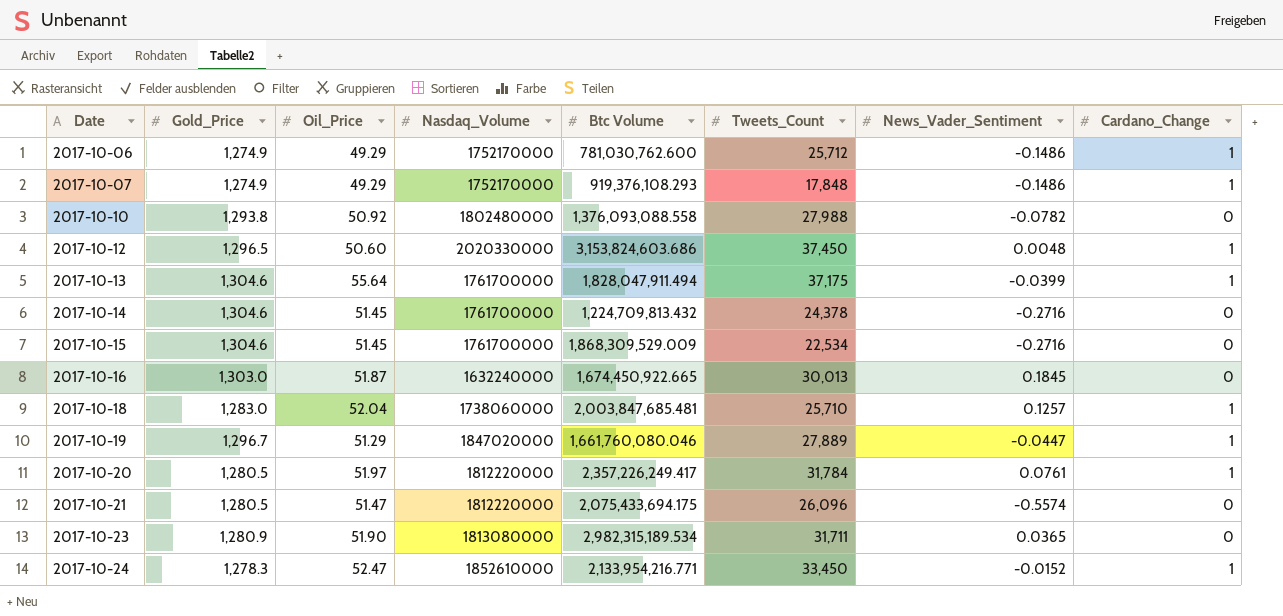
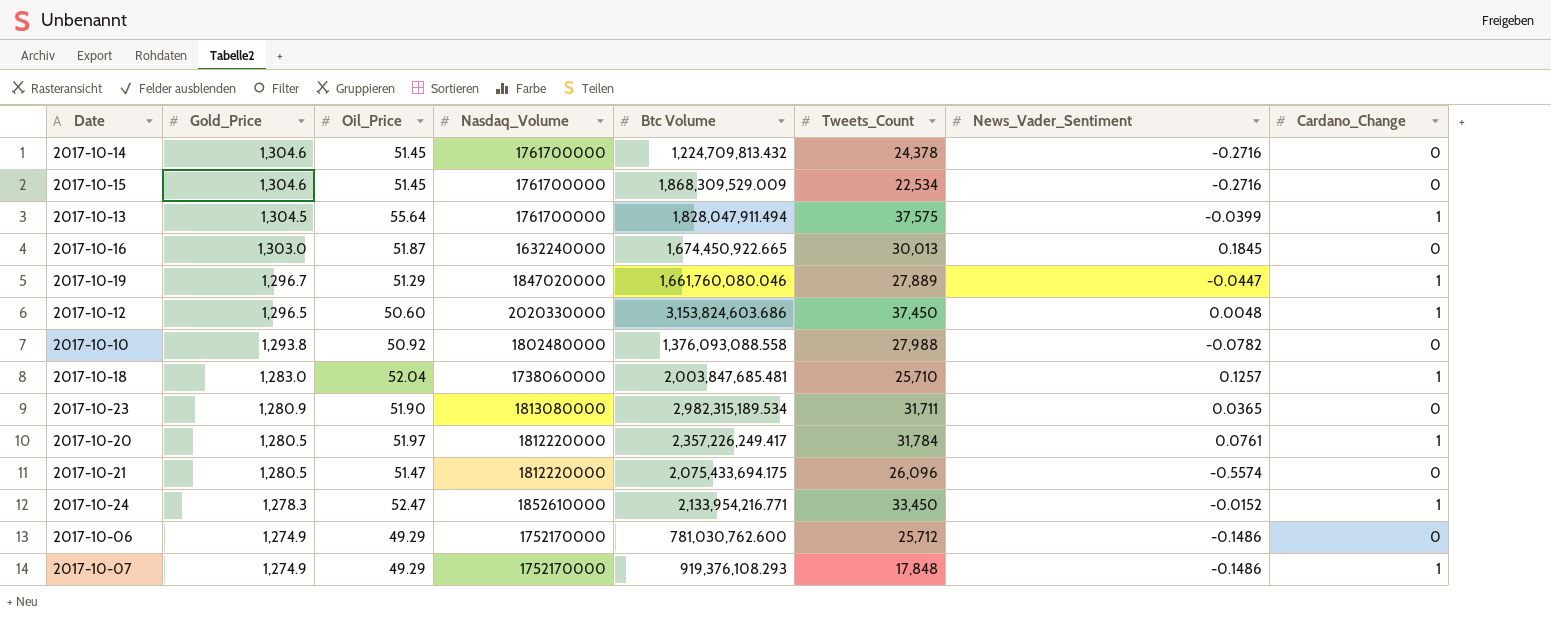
row order: Date ascending -> Gold_Price descending
2017-10-13 | Gold_Price: 1,304.6 -> 1,304.5
2017-10-13 | Tweets_Count: 37,175 -> 37,575
2017-10-06 | Cardano_Change: 1 -> 0

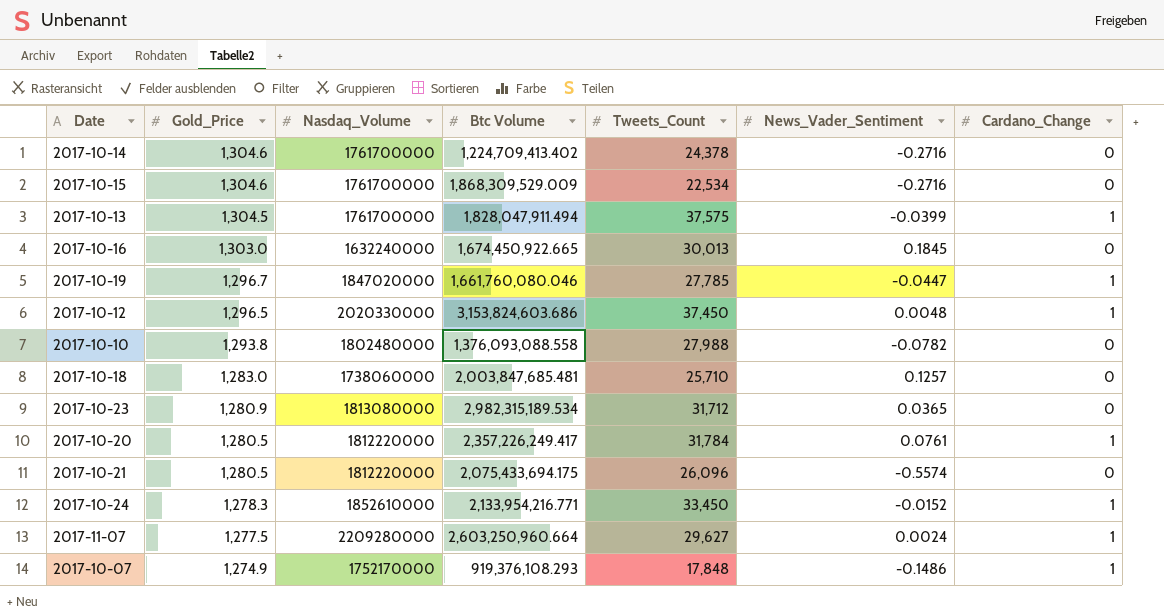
column Oil_Price | position: 3 -> none
row 2017-10-06: 1,274.9 | 49.29 | 1752170000 | 781,030,762.600 | 25,712 | -0.1486 | 0 -> none
2017-10-14 | Btc Volume: 1,224,709,813.432 -> 1,224,709,413.402
2017-10-19 | Tweets_Count: 27,889 -> 27,785
2017-10-18 | Cardano_Change: 1 -> 0
2017-10-23 | Tweets_Count: 31,711 -> 31,712
row 2017-11-07: none -> 1,277.5 | 2209280000 | 2,603,250,960.664 | 29,627 | 0.0024 | 1

